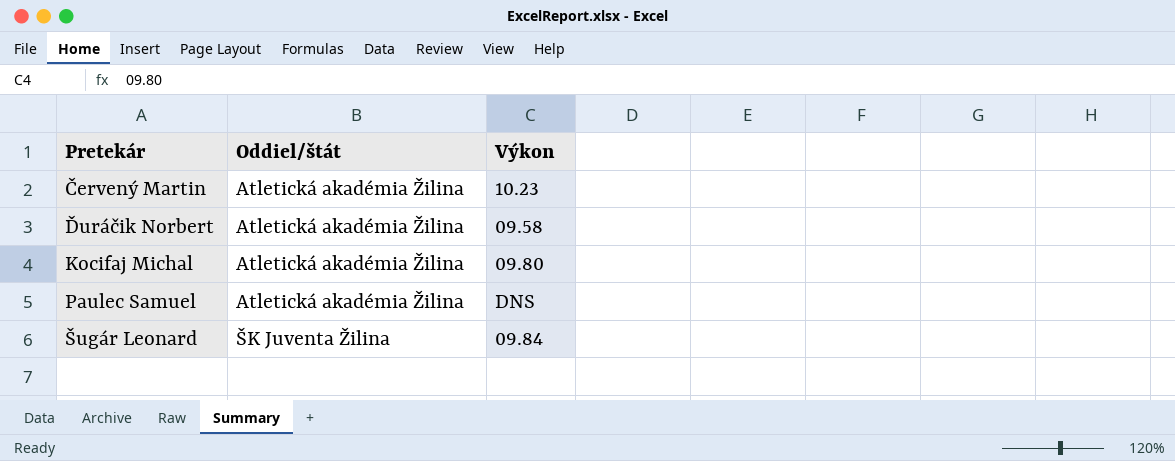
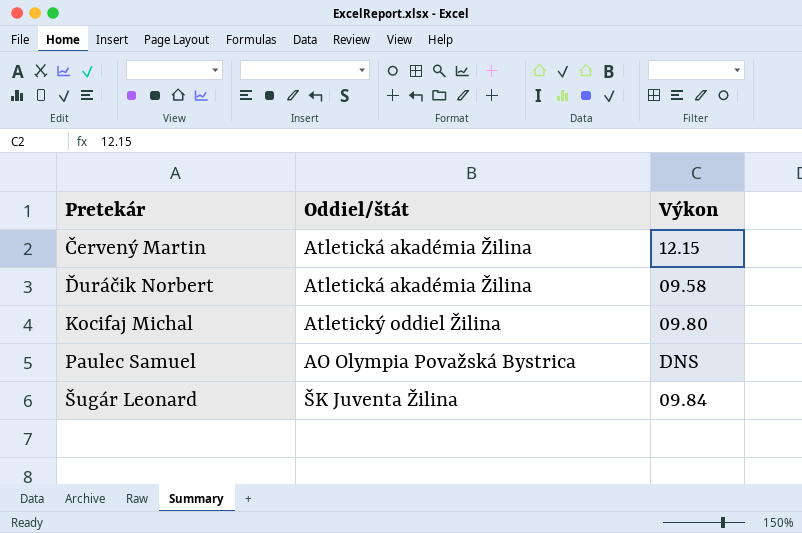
Červený Martin | Výkon: 10.23 -> 12.15
Kocifaj Michal | Oddiel/štát: Atletická akadémia Žilina -> Atletický oddiel Žilina
Paulec Samuel | Oddiel/štát: Atletická akadémia Žilina -> AO Olympia Považská Bystrica

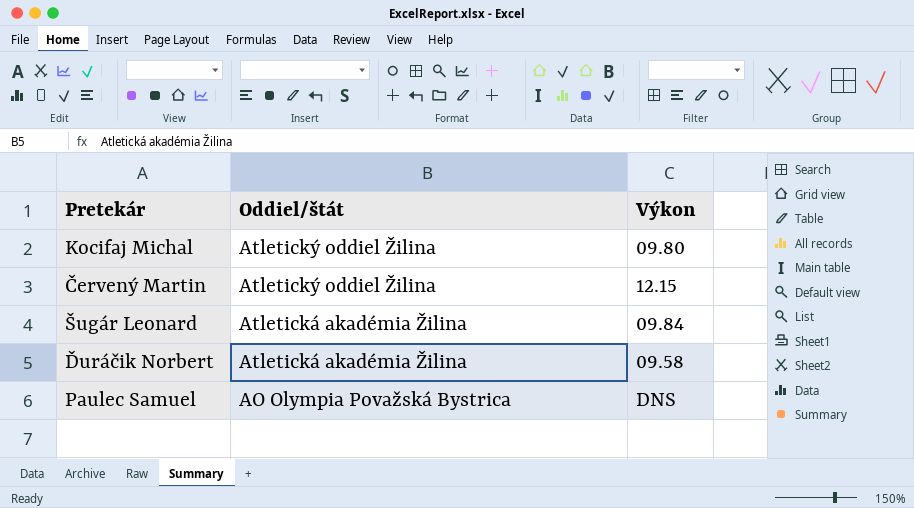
row order: Pretekár ascending -> Oddiel/štát descending
Červený Martin | Oddiel/štát: Atletická akadémia Žilina -> Atletický oddiel Žilina
Šugár Leonard | Oddiel/štát: ŠK Juventa Žilina -> Atletická akadémia Žilina

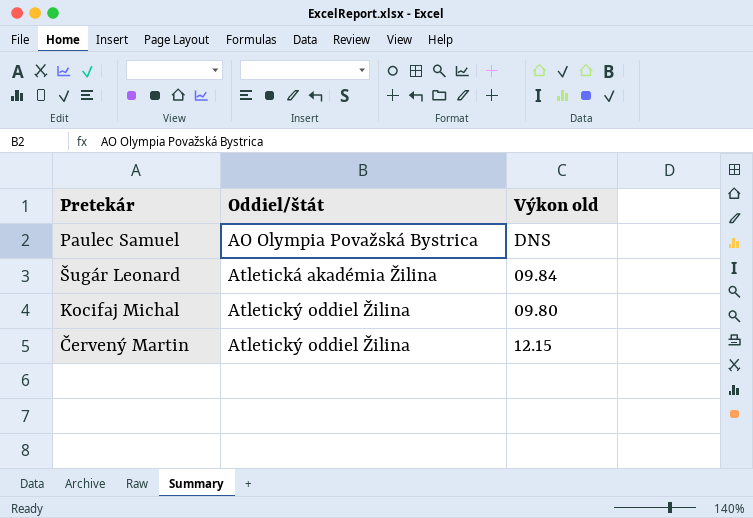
row order: Oddiel/štát descending -> Oddiel/štát ascending
column name: Výkon -> Výkon old
row Ďuráčik Norbert: Atletická akadémia Žilina | 09.58 -> none

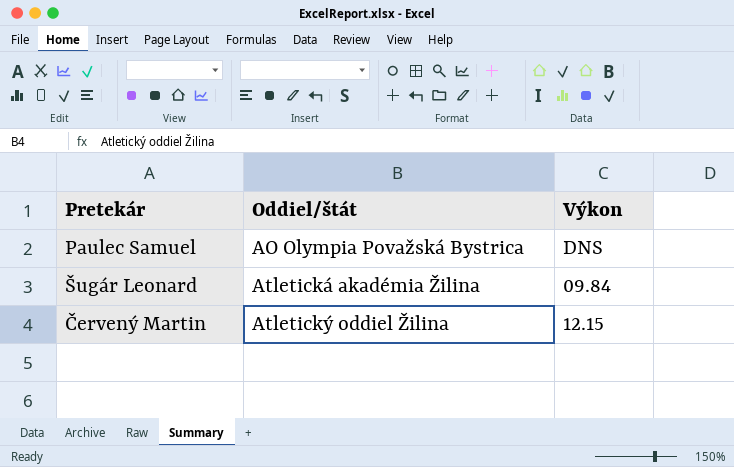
column name: Výkon old -> Výkon
row Kocifaj Michal: Atletický oddiel Žilina | 09.80 -> none

